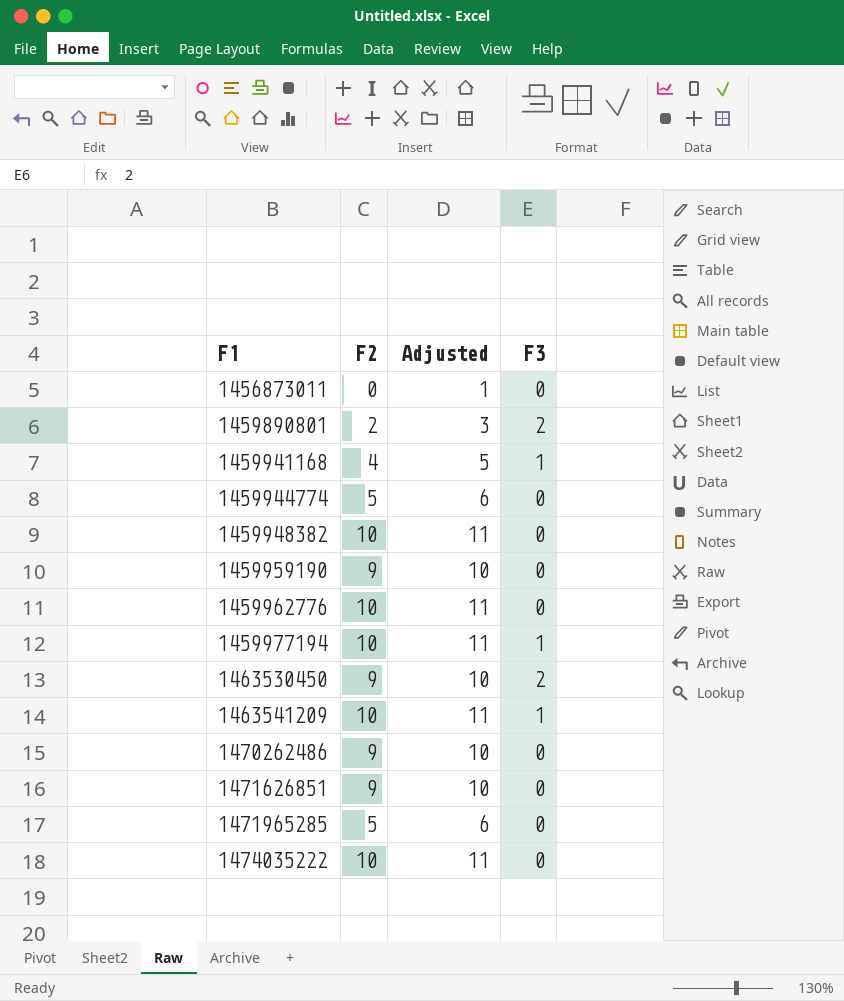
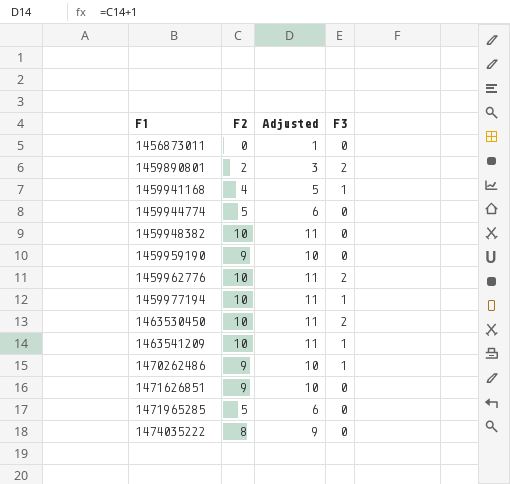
1459962776 | F3: 0 -> 2
1463530450 | F2: 9 -> 10
1463530450 | Adjusted: 10 -> 11
1470262486 | F3: 0 -> 1
1474035222 | F2: 10 -> 8
1474035222 | Adjusted: 11 -> 9

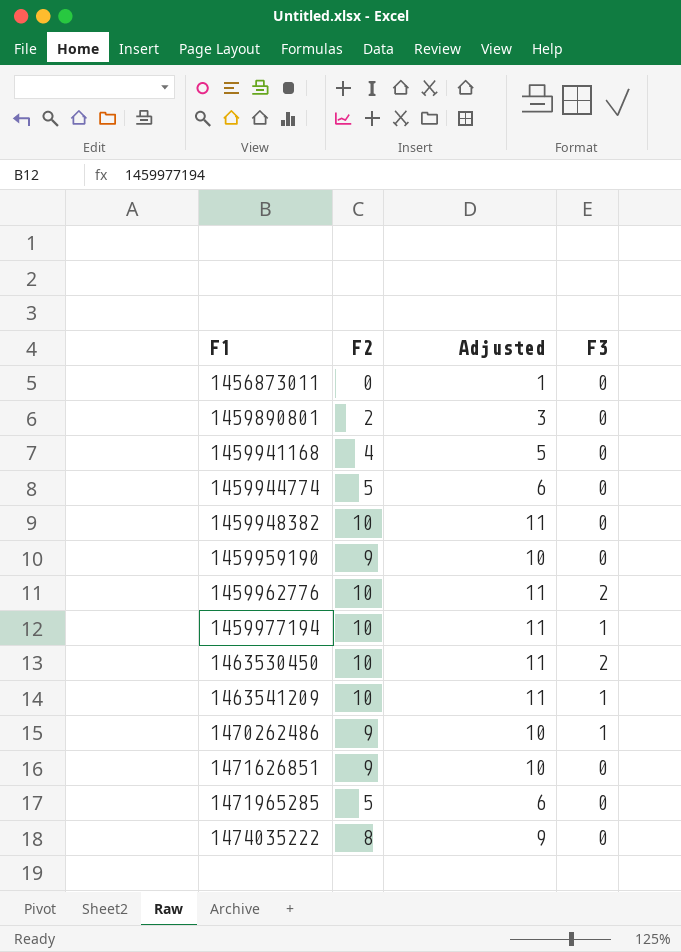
1459890801 | F3: 2 -> 0
1459941168 | F3: 1 -> 0

